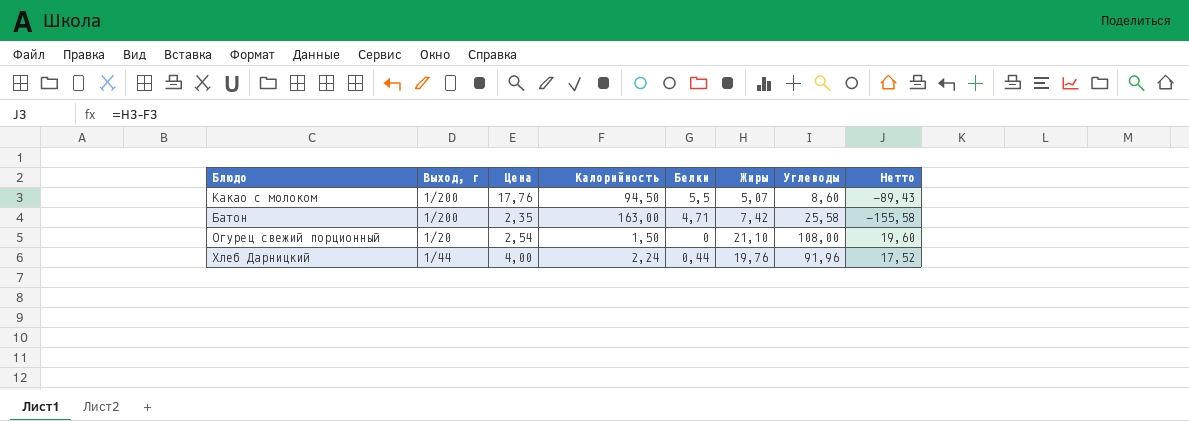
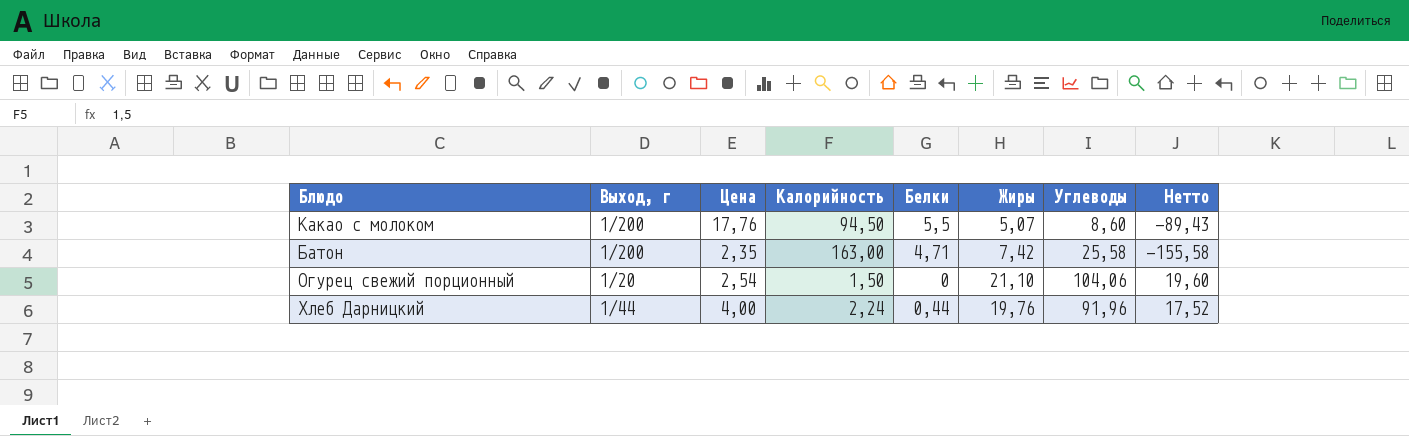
Огурец свежий порционный | Углеводы: 108,00 -> 104,06

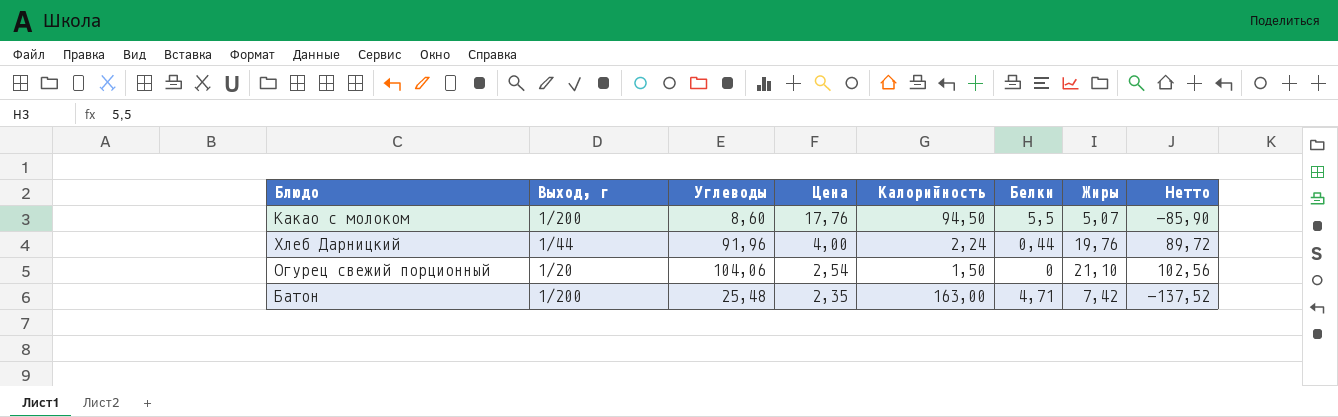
row order: none -> Цена descending
column Углеводы | position: 7 -> 3
column Нетто | formula: [Жиры] - [Калорийность] -> [Углеводы] - [Калорийность]
Батон | Углеводы: 25,58 -> 25,48

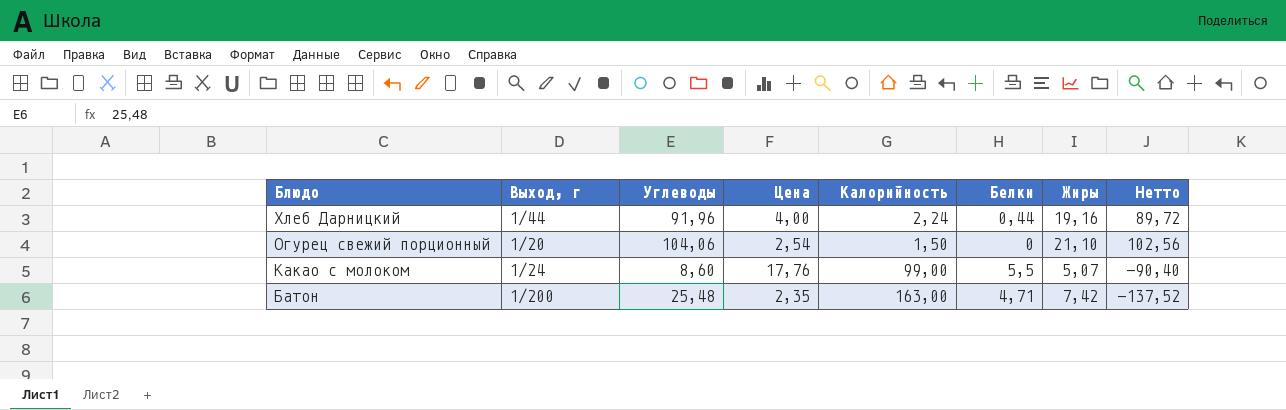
row order: Цена descending -> Блюдо descending
Хлеб Дарницкий | Жиры: 19,76 -> 19,16
Какао с молоком | Выход, г: 1/200 -> 1/24
Какао с молоком | Калорийность: 94,50 -> 99,00
Какао с молоком | Нетто: -85,90 -> -90,40

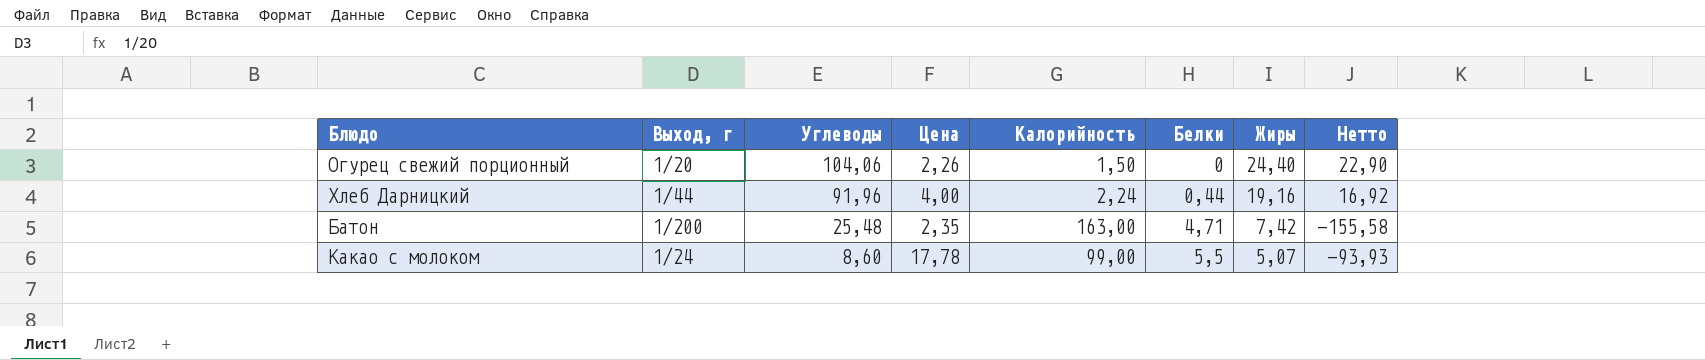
row order: Блюдо descending -> Углеводы descending
column Нетто | formula: [Углеводы] - [Калорийность] -> [Жиры] - [Калорийность]
Огурец свежий порционный | Цена: 2,54 -> 2,26
Огурец свежий порционный | Жиры: 21,10 -> 24,40
Какао с молоком | Цена: 17,76 -> 17,78

